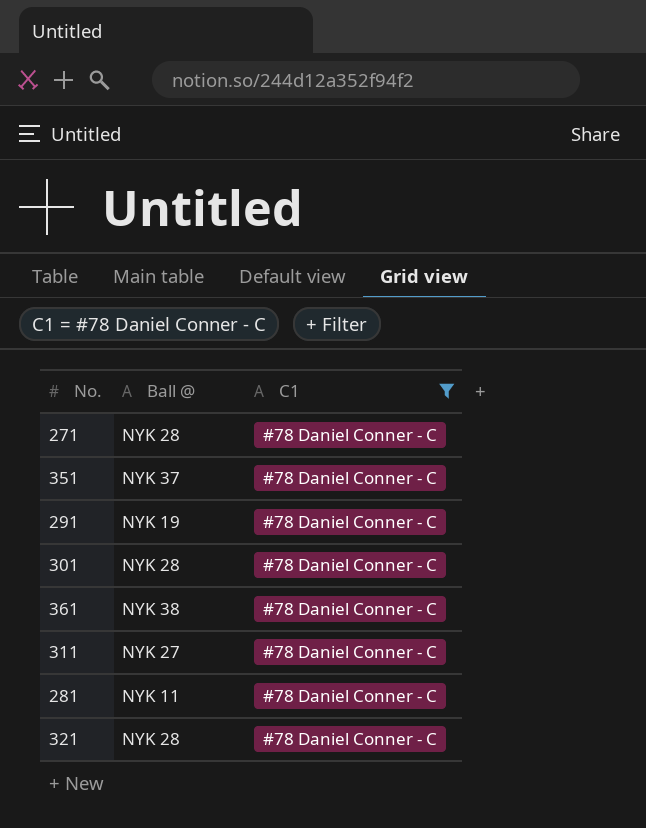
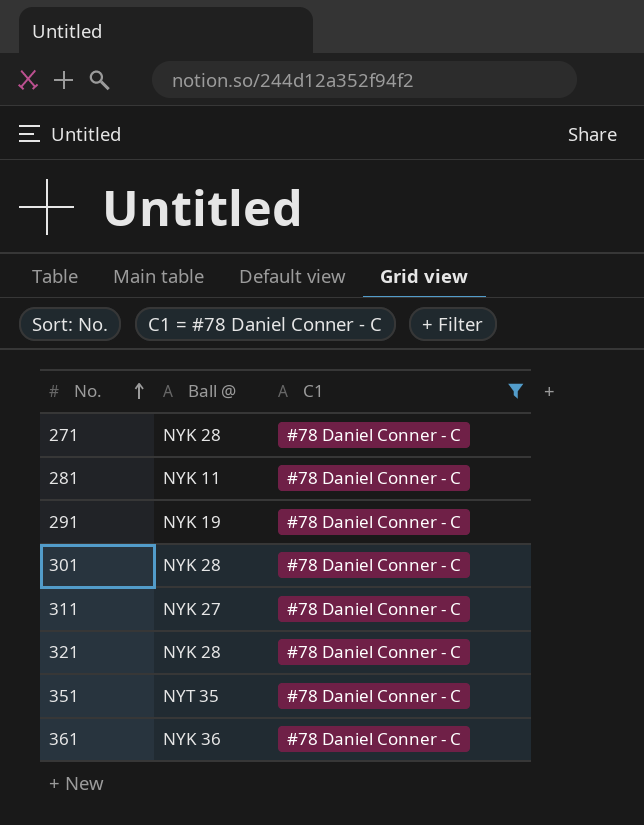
row order: none -> No. ascending
351 | Ball @: NYK 37 -> NYT 35
361 | Ball @: NYK 38 -> NYK 36

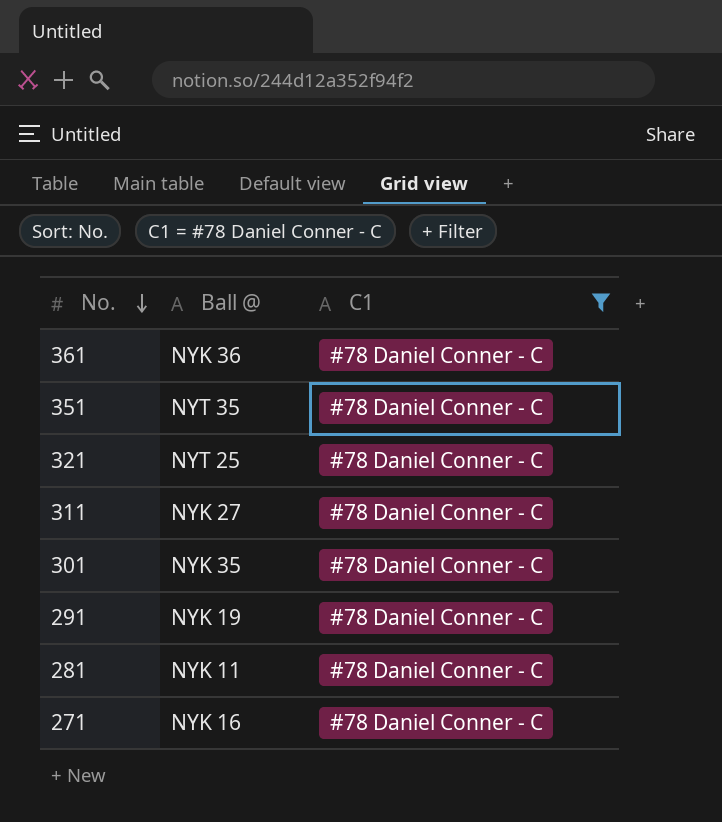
row order: No. ascending -> No. descending
321 | Ball @: NYK 28 -> NYT 25
301 | Ball @: NYK 28 -> NYK 35
271 | Ball @: NYK 28 -> NYK 16

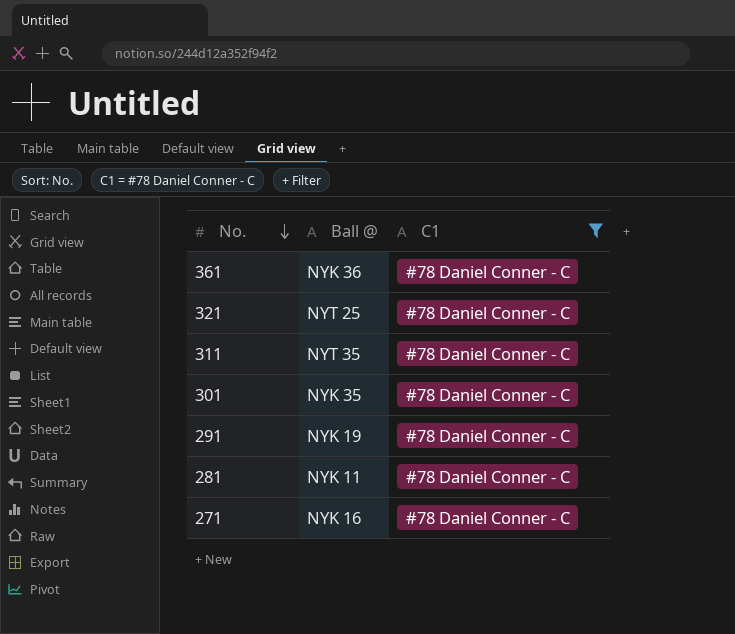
row 351: NYT 35 | #78 Daniel Conner - C -> none
311 | Ball @: NYK 27 -> NYT 35

